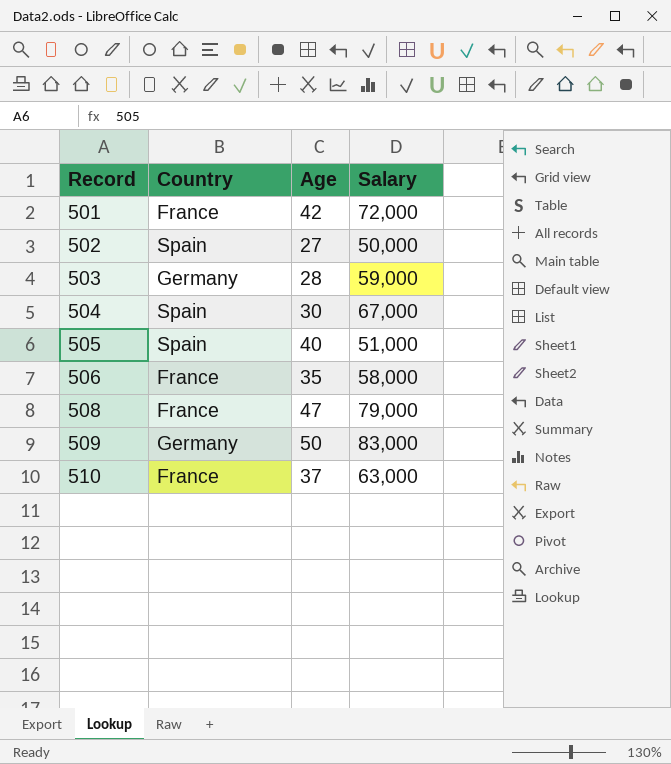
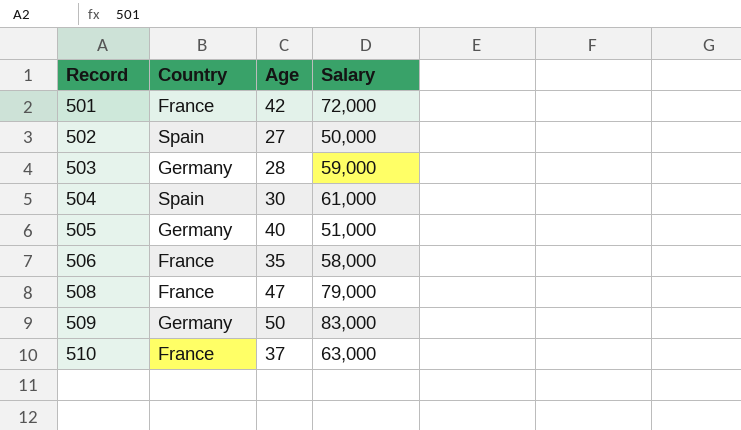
504 | Salary: 67,000 -> 61,000
505 | Country: Spain -> Germany

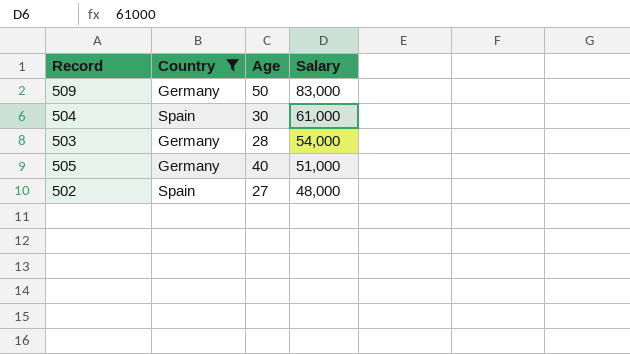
filter: none -> Country != France
row order: Record ascending -> Salary descending
503 | Salary: 59,000 -> 54,000
502 | Salary: 50,000 -> 48,000

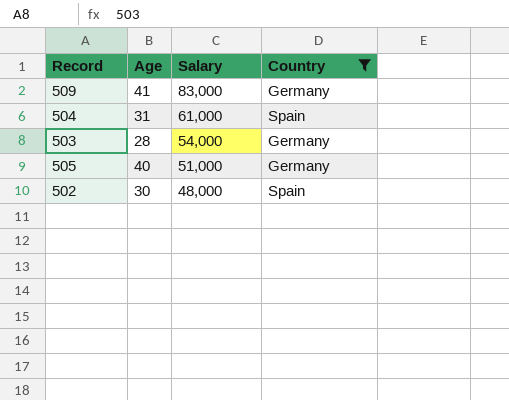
column Country | position: 2 -> 4
509 | Age: 50 -> 41
504 | Age: 30 -> 31
502 | Age: 27 -> 30

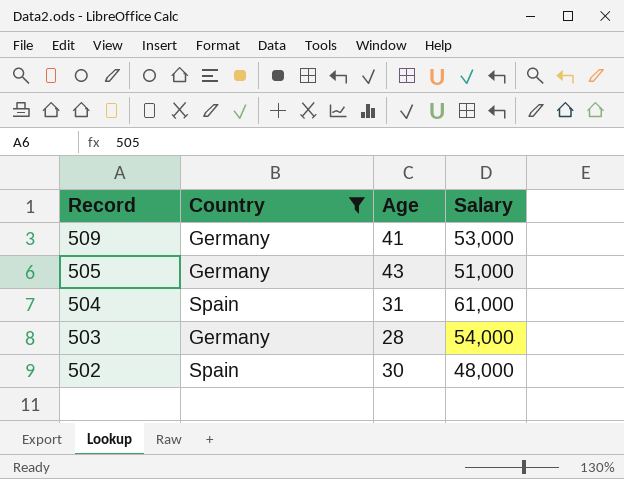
row order: Salary descending -> Record descending
column Country | position: 4 -> 2
509 | Salary: 83,000 -> 53,000
505 | Age: 40 -> 43

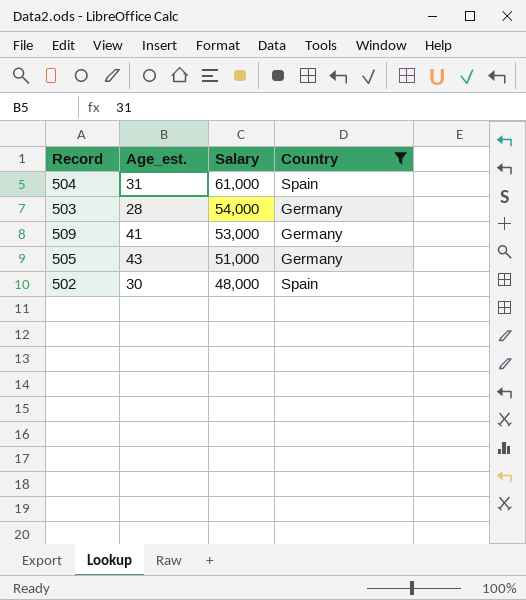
row order: Record descending -> Salary descending
column name: Age -> Age_est.
column Country | position: 2 -> 4

